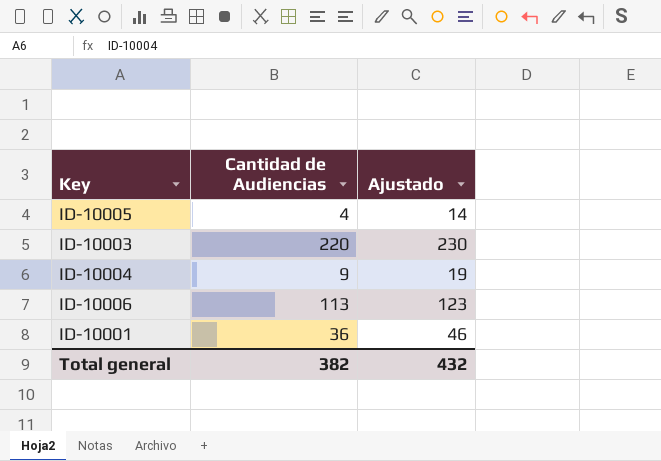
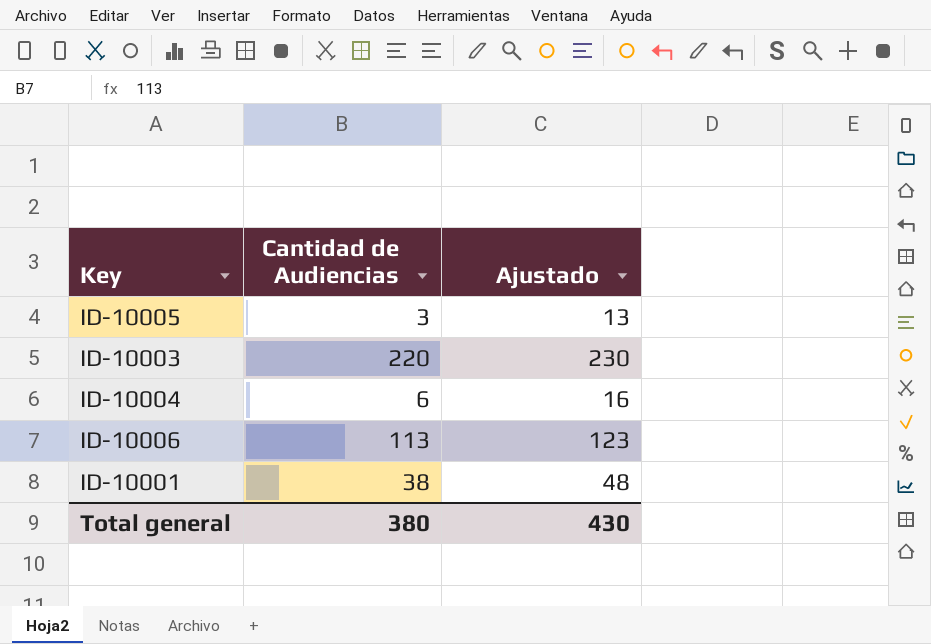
ID-10005 | Cantidad de Audiencias: 4 -> 3
ID-10005 | Ajustado: 14 -> 13
ID-10004 | Cantidad de Audiencias: 9 -> 6
ID-10004 | Ajustado: 19 -> 16
ID-10001 | Cantidad de Audiencias: 36 -> 38
ID-10001 | Ajustado: 46 -> 48
Total general | Cantidad de Audiencias: 382 -> 380
Total general | Ajustado: 432 -> 430

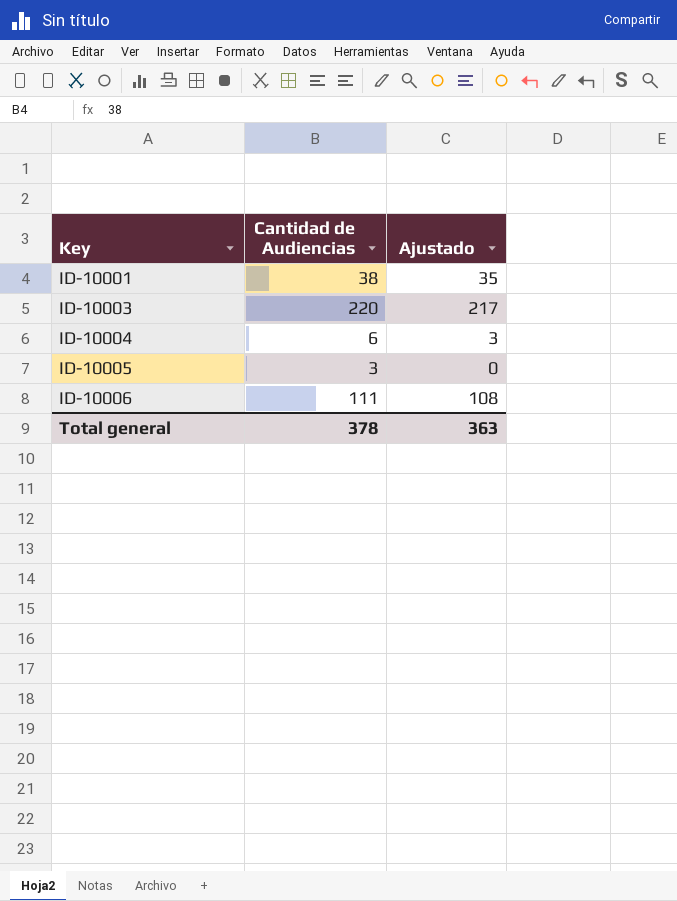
row order: none -> Key ascending
column Ajustado | formula: [Cantidad de Audiencias] + 10 -> [Cantidad de Audiencias] - 3
ID-10006 | Cantidad de Audiencias: 113 -> 111
Total general | Cantidad de Audiencias: 380 -> 378
Total general | Ajustado: 430 -> 363

